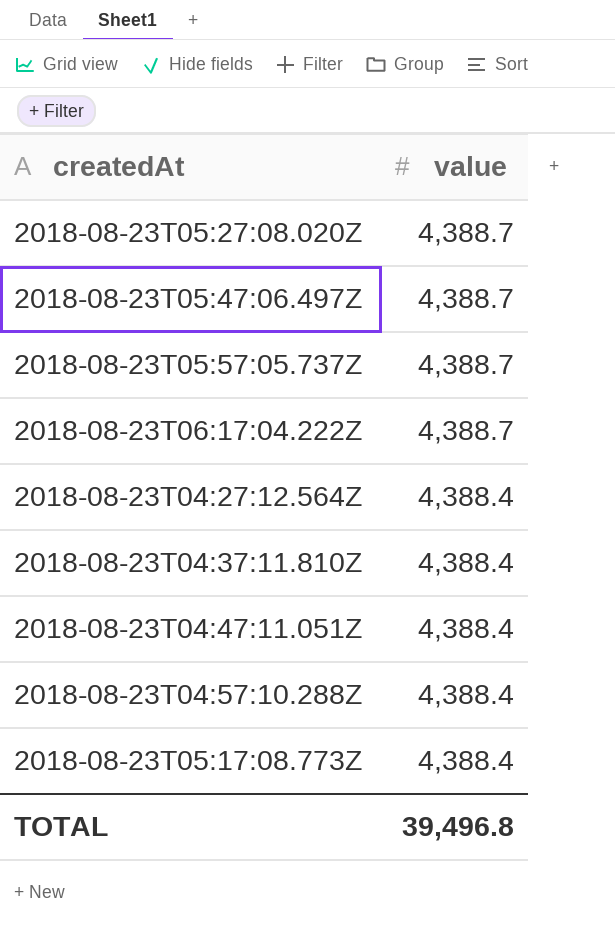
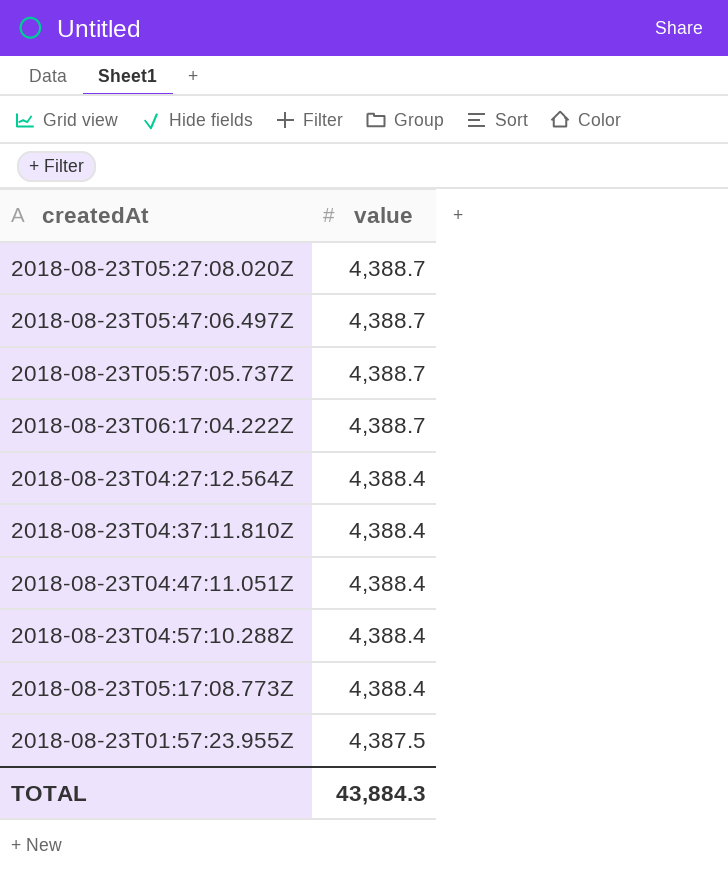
row 2018-08-23T01:57:23.955Z: none -> 4,387.5
TOTAL | value: 39,496.8 -> 43,884.3

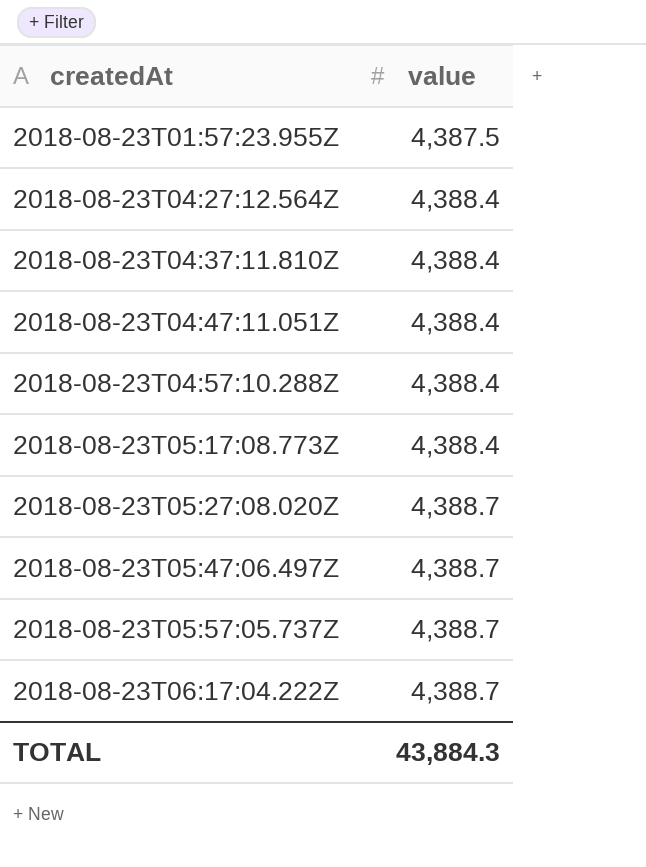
row order: value descending -> createdAt ascending

